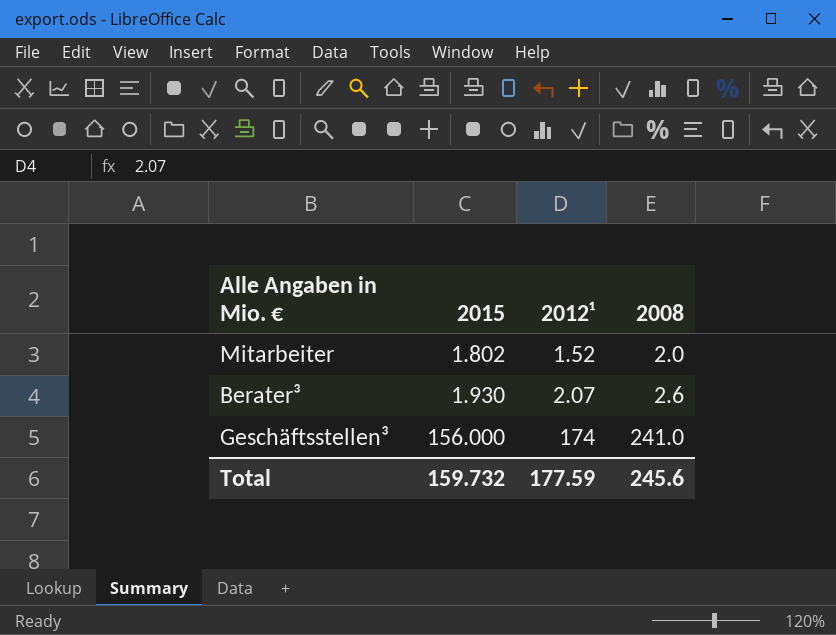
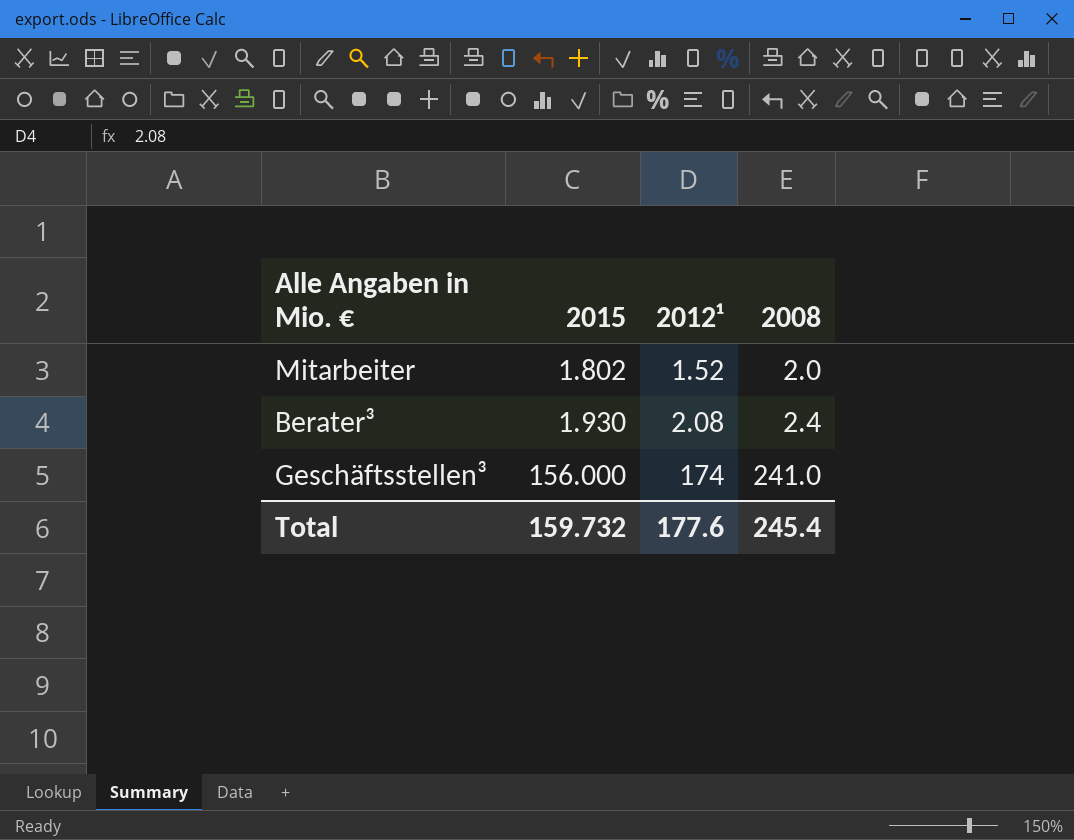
Berater³ | 2012¹: 2.07 -> 2.08
Berater³ | 2008: 2.6 -> 2.4
Total | 2012¹: 177.59 -> 177.6
Total | 2008: 245.6 -> 245.4

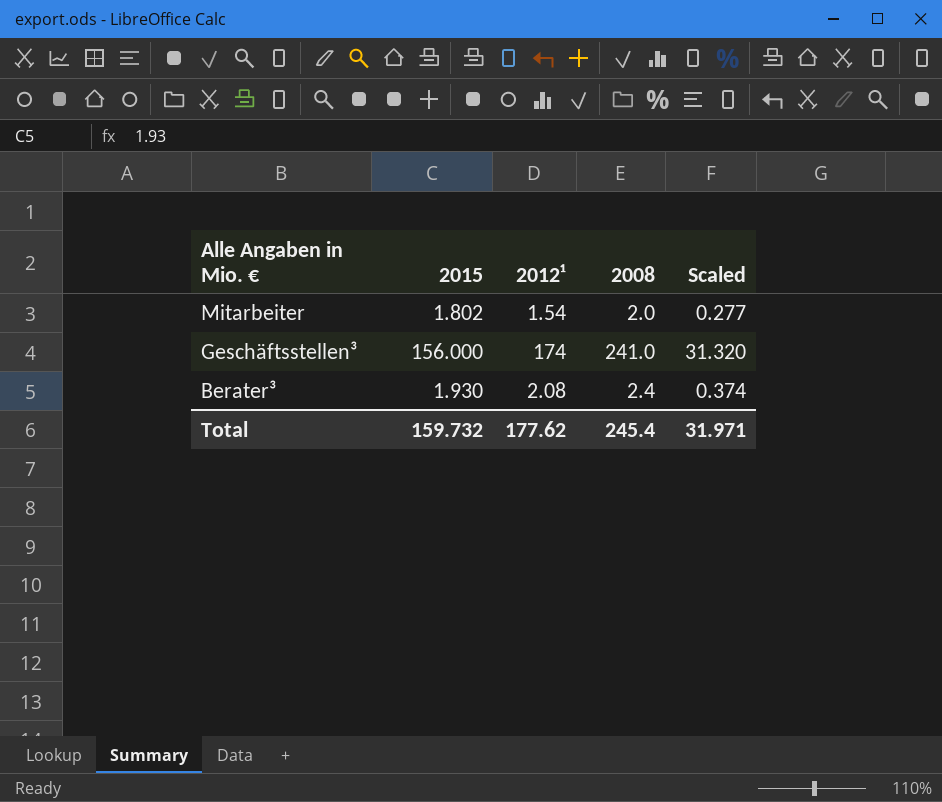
row order: 2015 ascending -> Alle Angaben in Mio. € descending
column Scaled | formula: none -> [2012¹] * 0.18
Mitarbeiter | 2012¹: 1.52 -> 1.54
Total | 2012¹: 177.6 -> 177.62

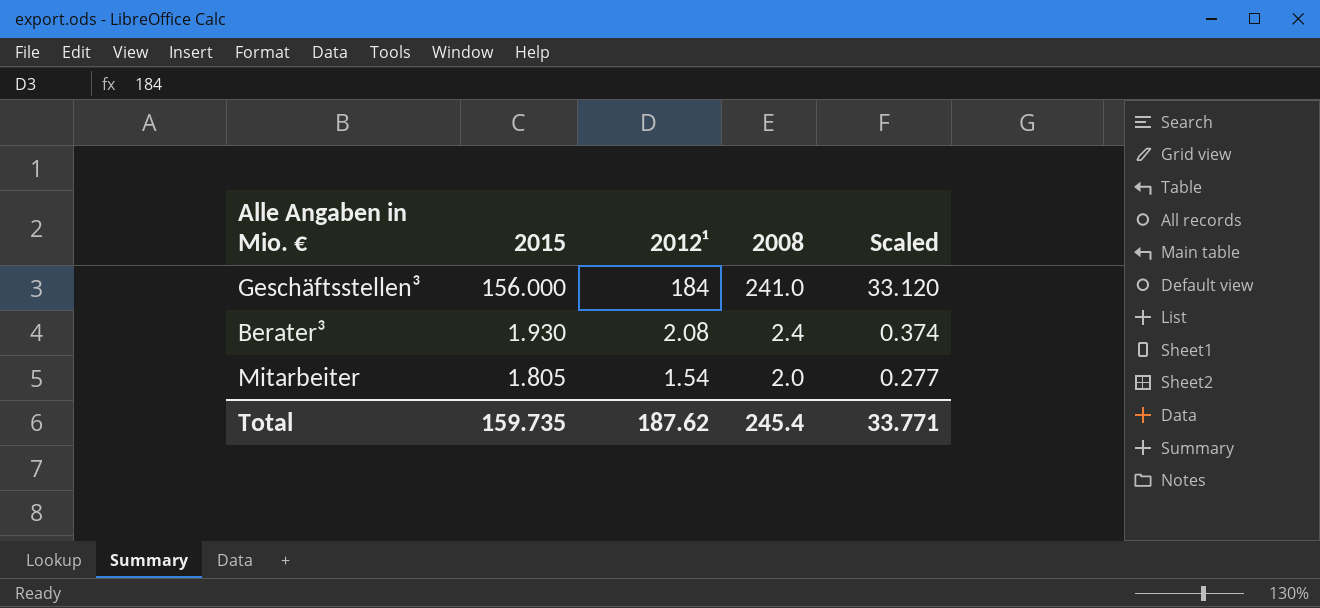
row order: Alle Angaben in Mio. € descending -> 2015 descending
Geschäftsstellen³ | 2012¹: 174 -> 184
Geschäftsstellen³ | Scaled: 31.320 -> 33.120
Mitarbeiter | 2015: 1.802 -> 1.805
Total | 2015: 159.732 -> 159.735
Total | 2012¹: 177.62 -> 187.62
Total | Scaled: 31.971 -> 33.771

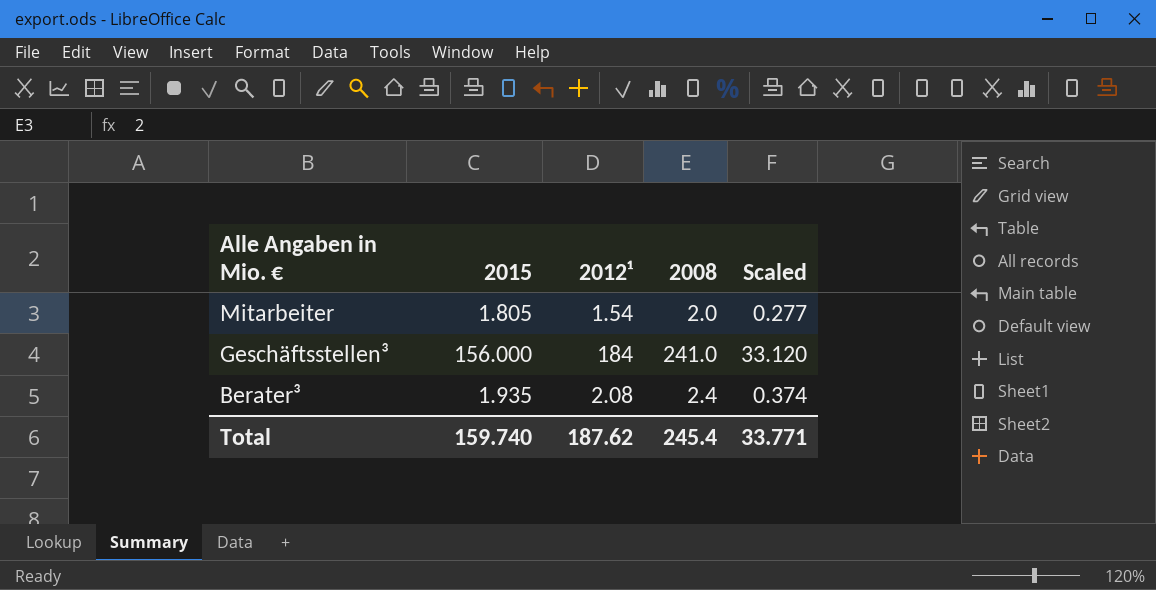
row order: 2015 descending -> Alle Angaben in Mio. € descending
Berater³ | 2015: 1.930 -> 1.935
Total | 2015: 159.735 -> 159.740

